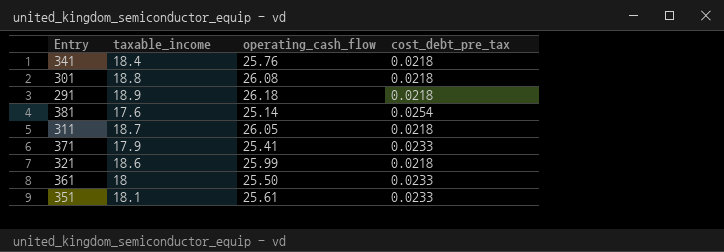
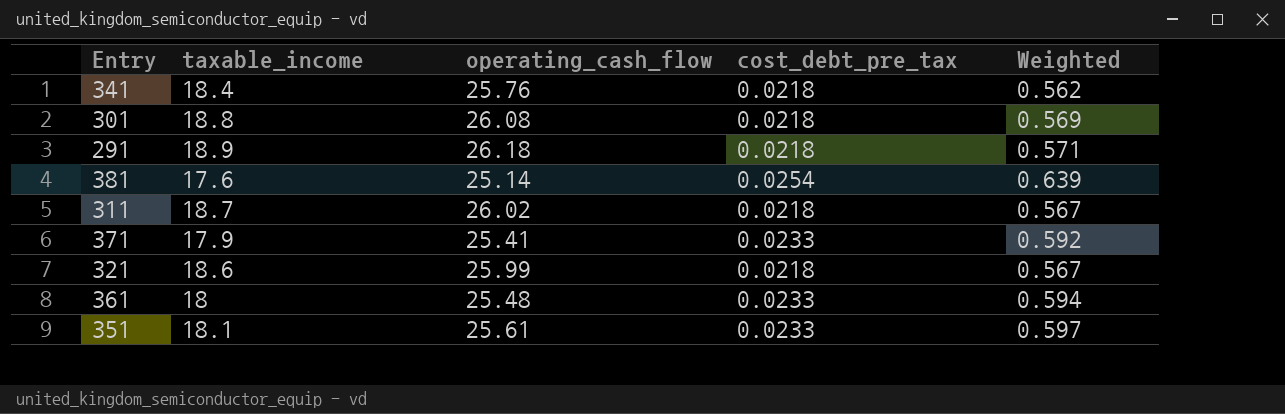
column Weighted | formula: none -> [operating_cash_flow] * [cost_debt_pre_tax]
311 | operating_cash_flow: 26.05 -> 26.02
361 | operating_cash_flow: 25.50 -> 25.48

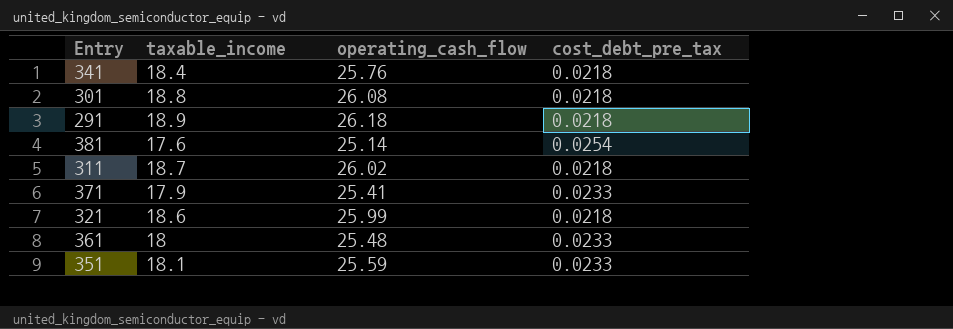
column Weighted | formula: [operating_cash_flow] * [cost_debt_pre_tax] -> none
351 | operating_cash_flow: 25.61 -> 25.59

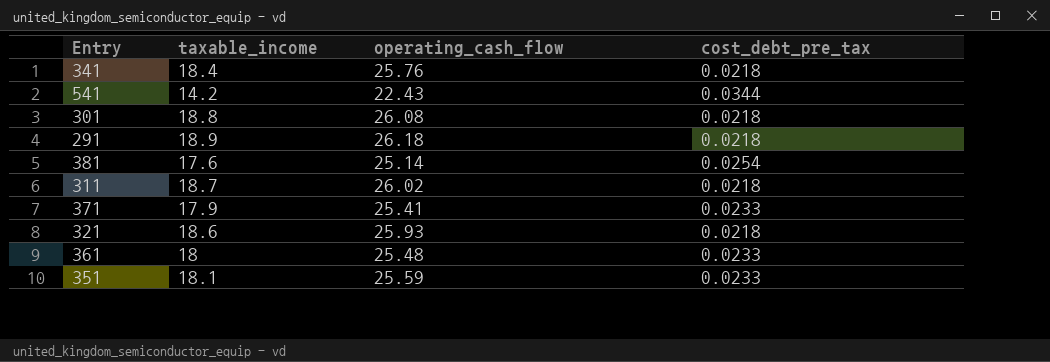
row 541: none -> 14.2 | 22.43 | 0.0344
321 | operating_cash_flow: 25.99 -> 25.93

